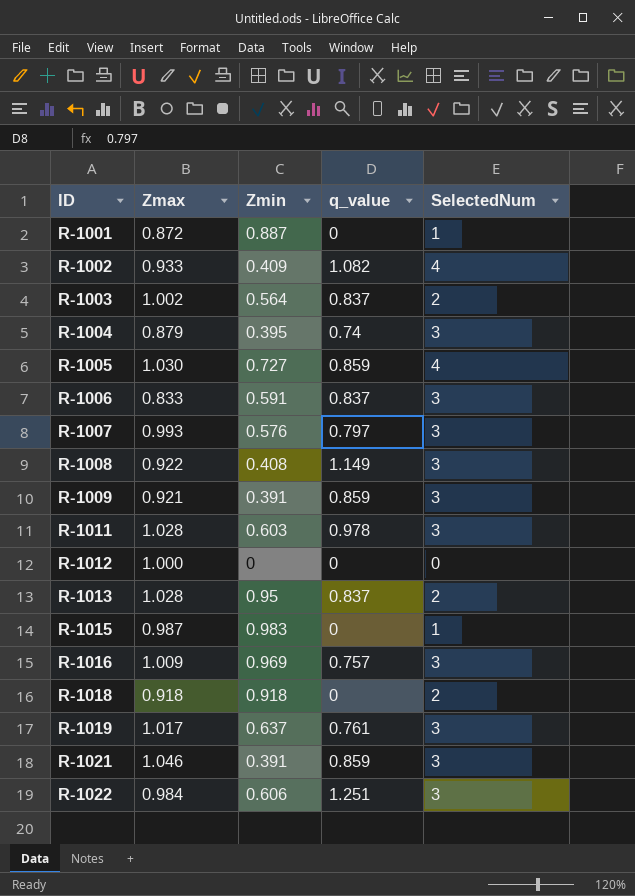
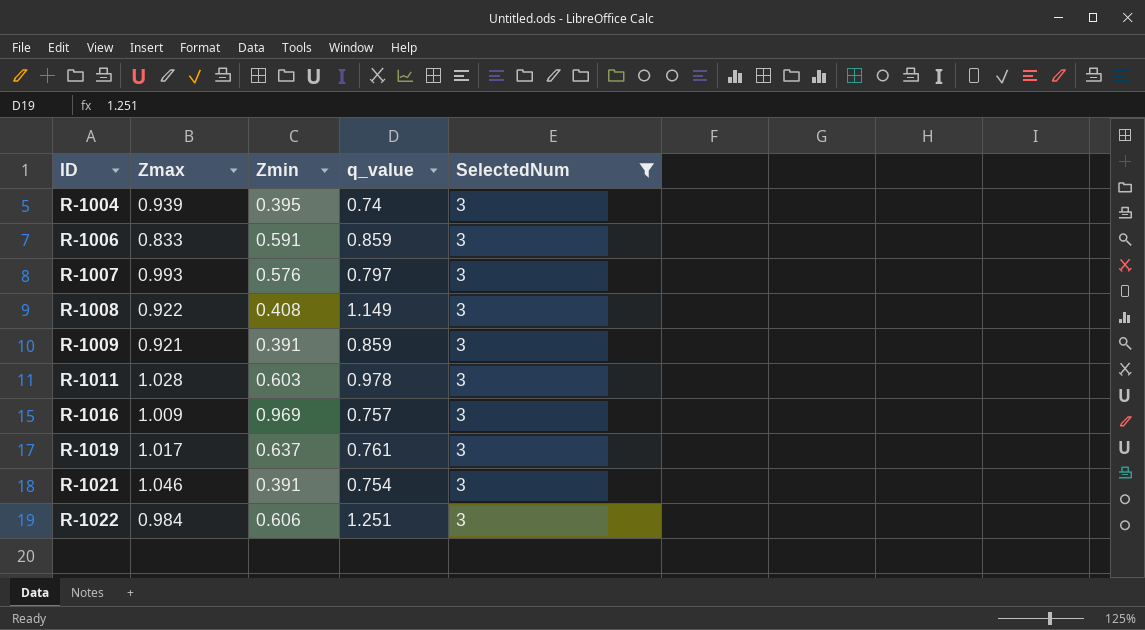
filter: none -> SelectedNum = 3
R-1004 | Zmax: 0.879 -> 0.939
R-1006 | q_value: 0.837 -> 0.859
R-1021 | q_value: 0.859 -> 0.754

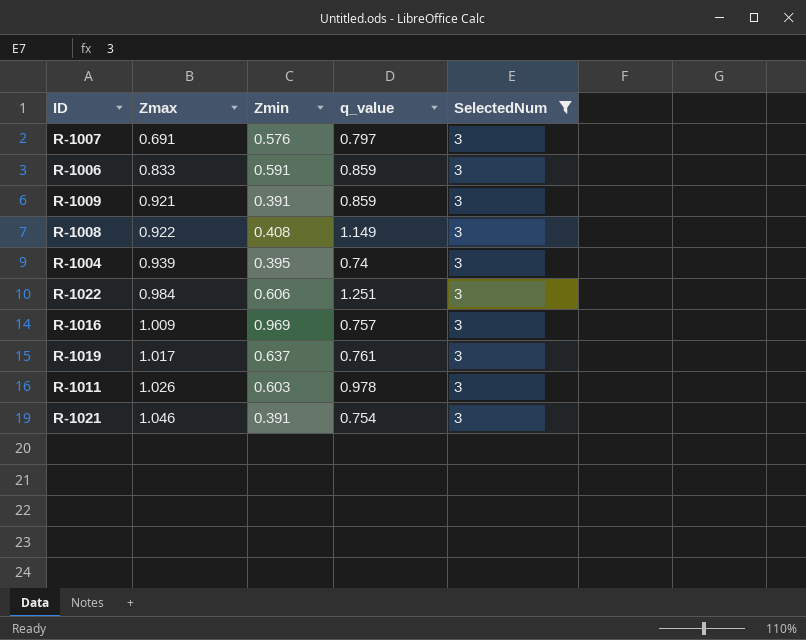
row order: ID ascending -> Zmax ascending
R-1007 | Zmax: 0.993 -> 0.691
R-1011 | Zmax: 1.028 -> 1.026

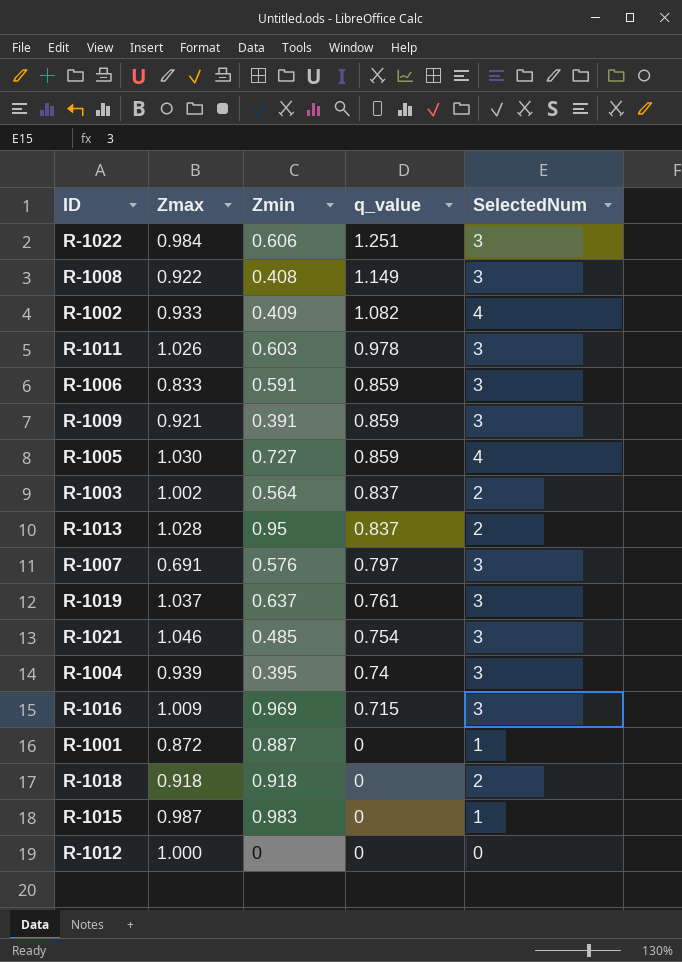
filter: SelectedNum = 3 -> none
row order: Zmax ascending -> q_value descending
R-1019 | Zmax: 1.017 -> 1.037
R-1021 | Zmin: 0.391 -> 0.485
R-1016 | q_value: 0.757 -> 0.715

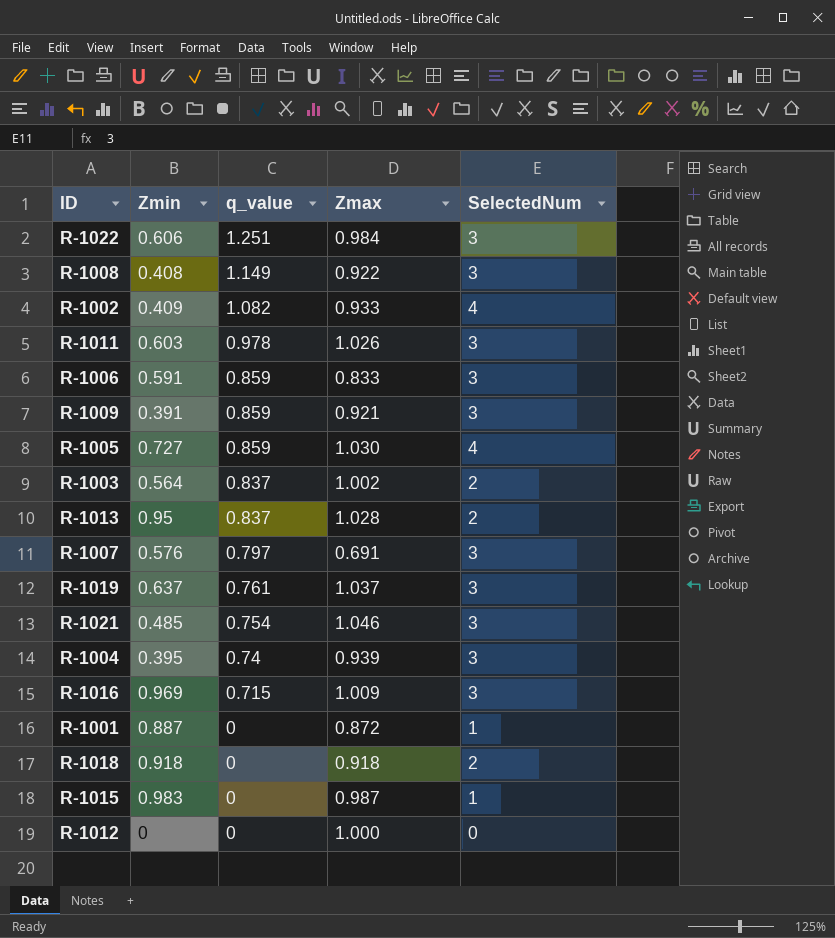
column Zmax | position: 2 -> 4

